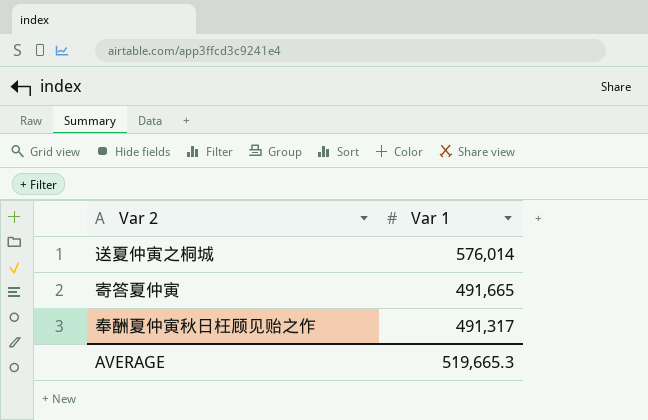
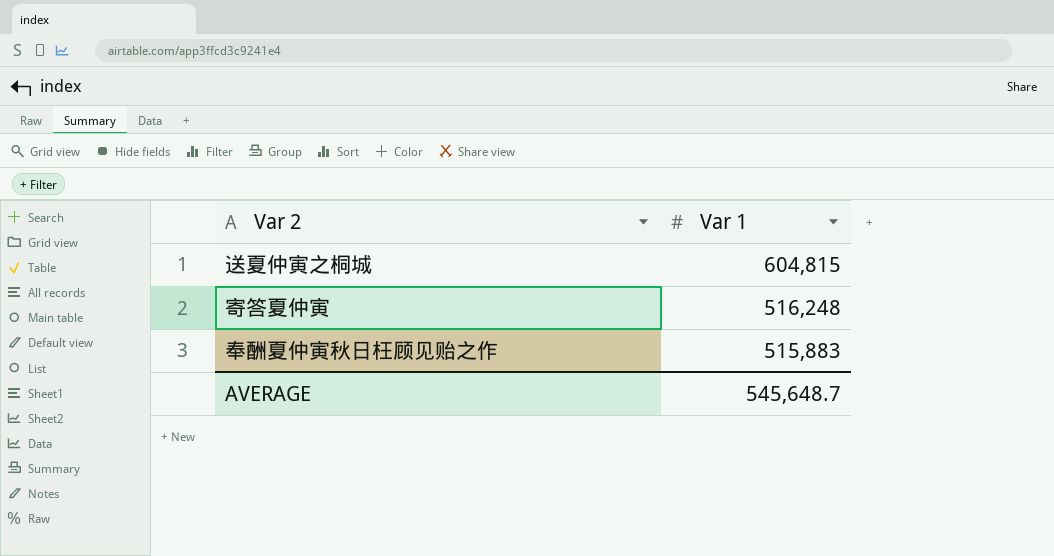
送夏仲寅之桐城 | Var 1: 576,014 -> 604,815
寄答夏仲寅 | Var 1: 491,665 -> 516,248
奉酬夏仲寅秋日枉顾见贻之作 | Var 1: 491,317 -> 515,883
AVERAGE | Var 1: 519,665.3 -> 545,648.7

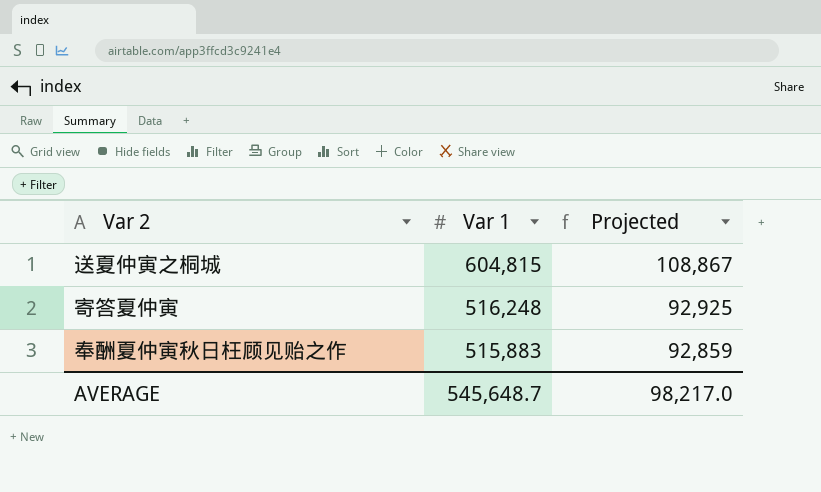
column Projected | formula: none -> [Var 1] * 0.18

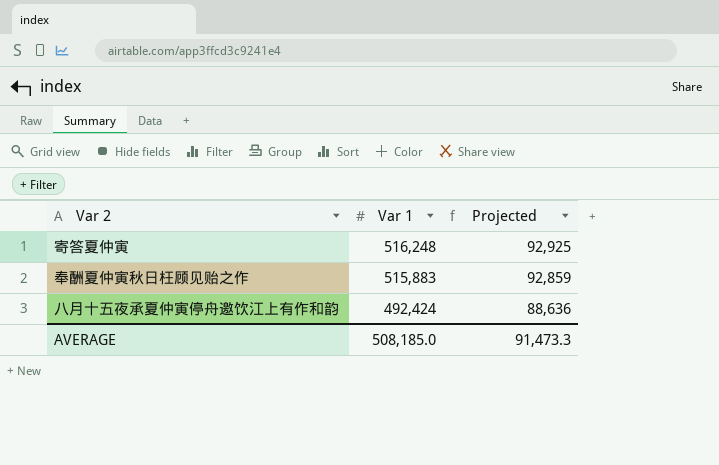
row 送夏仲寅之桐城: 604,815 | 108,867 -> none
row 八月十五夜承夏仲寅停舟邀饮江上有作和韵: none -> 492,424 | 88,636
AVERAGE | Var 1: 545,648.7 -> 508,185.0
AVERAGE | Projected: 98,217.0 -> 91,473.3

